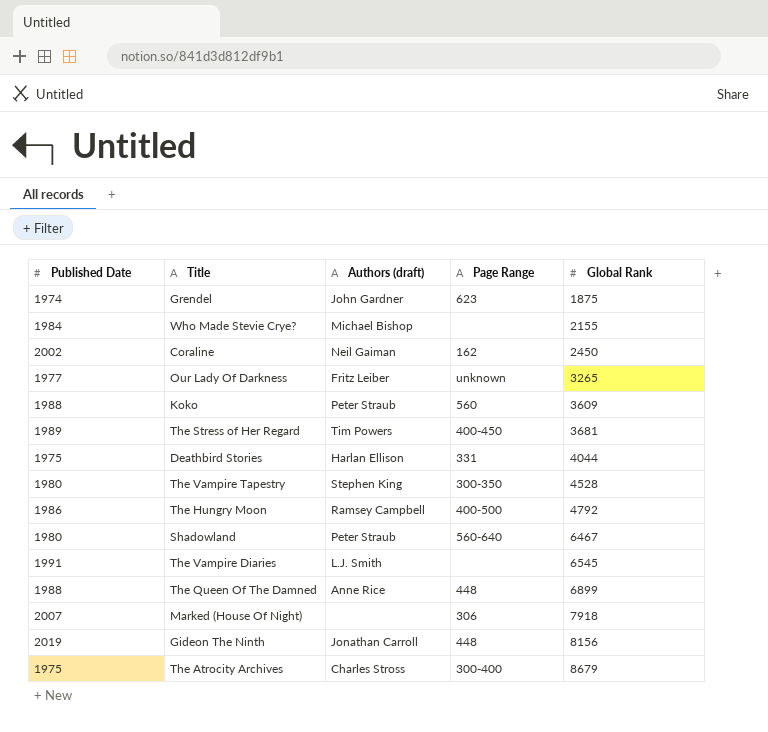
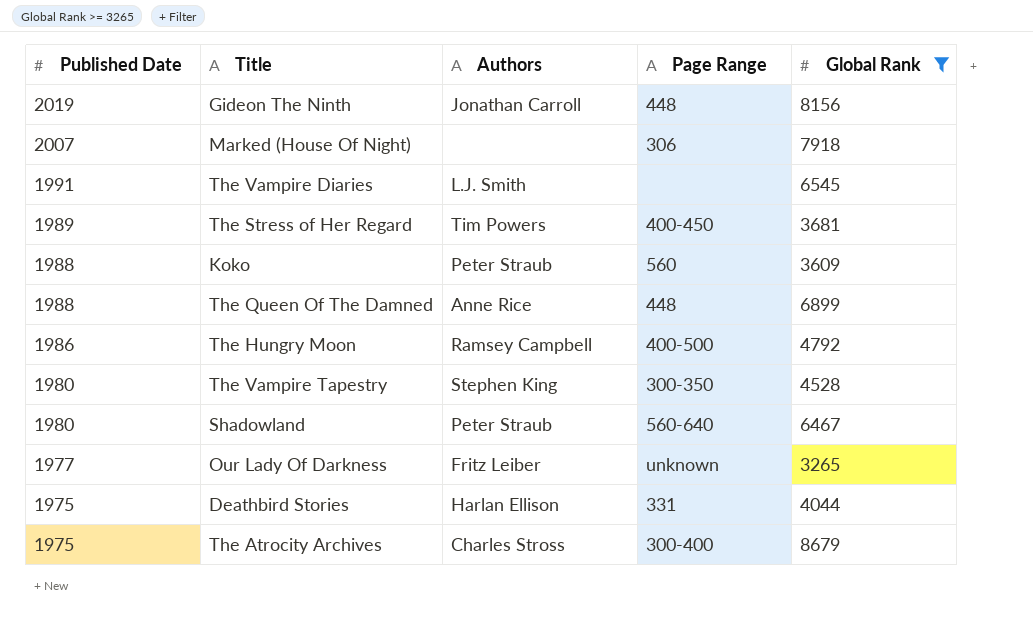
filter: none -> Global Rank >= 3265
row order: Global Rank ascending -> Published Date descending
column name: Authors (draft) -> Authors

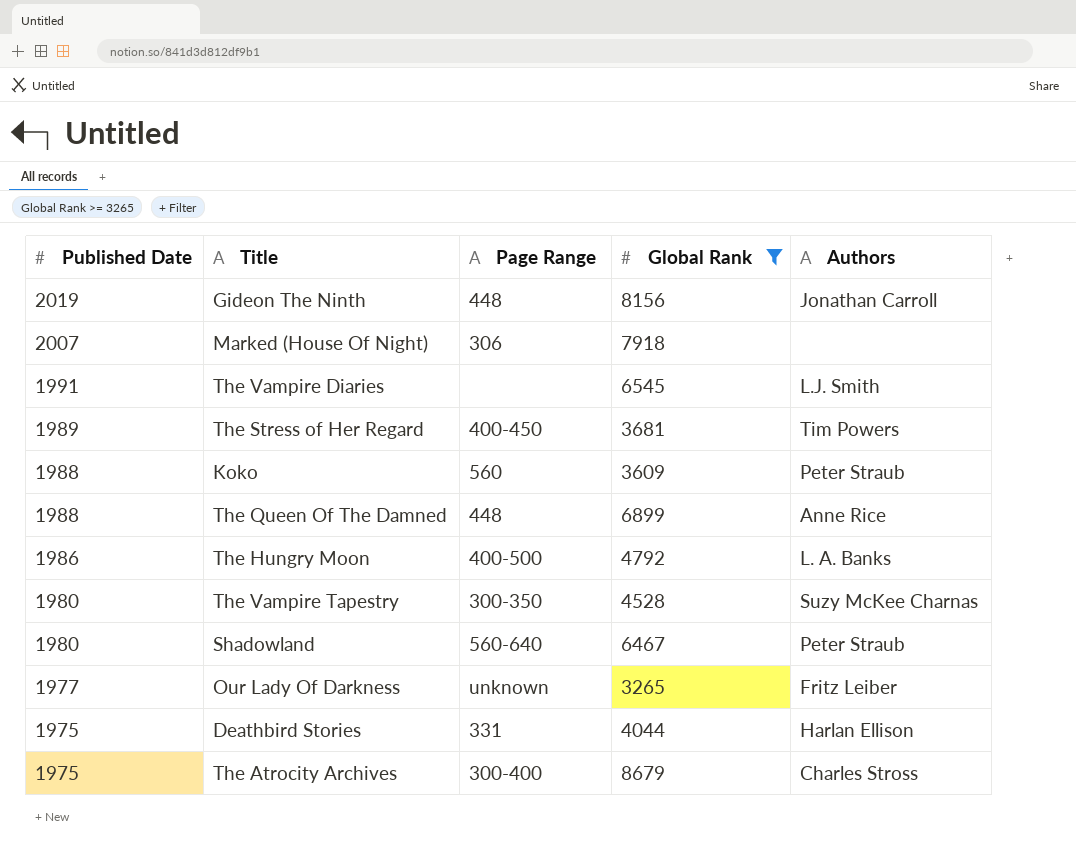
column Authors | position: 3 -> 5
The Hungry Moon | Authors: Ramsey Campbell -> L. A. Banks
The Vampire Tapestry | Authors: Stephen King -> Suzy McKee Charnas

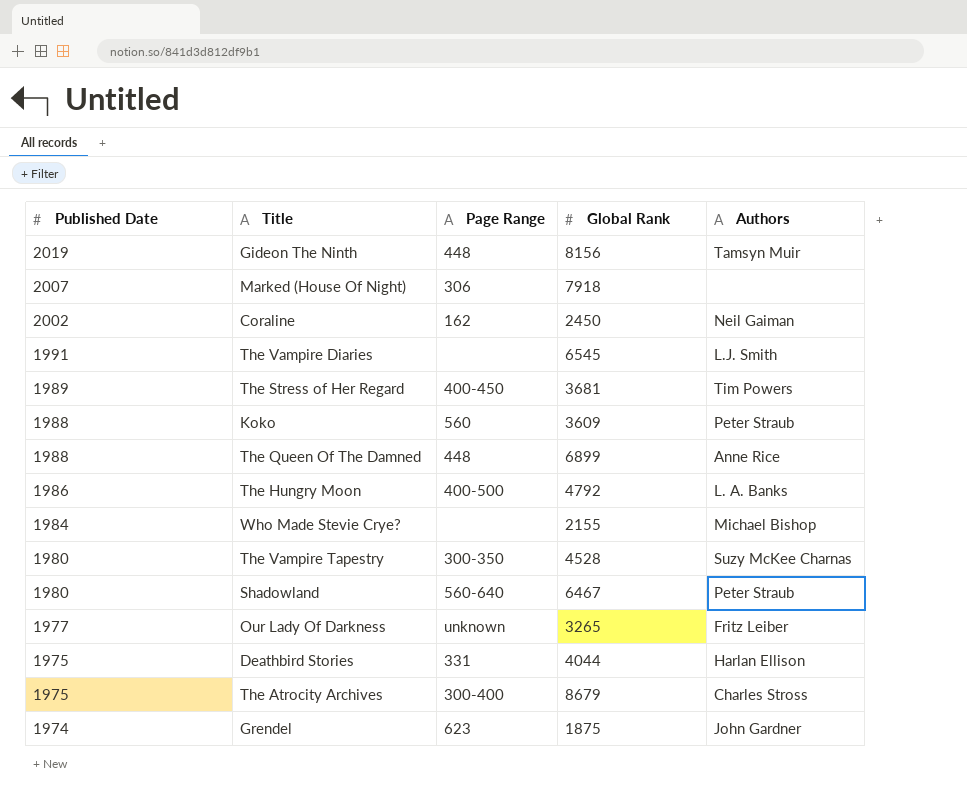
filter: Global Rank >= 3265 -> none
Gideon The Ninth | Authors: Jonathan Carroll -> Tamsyn Muir

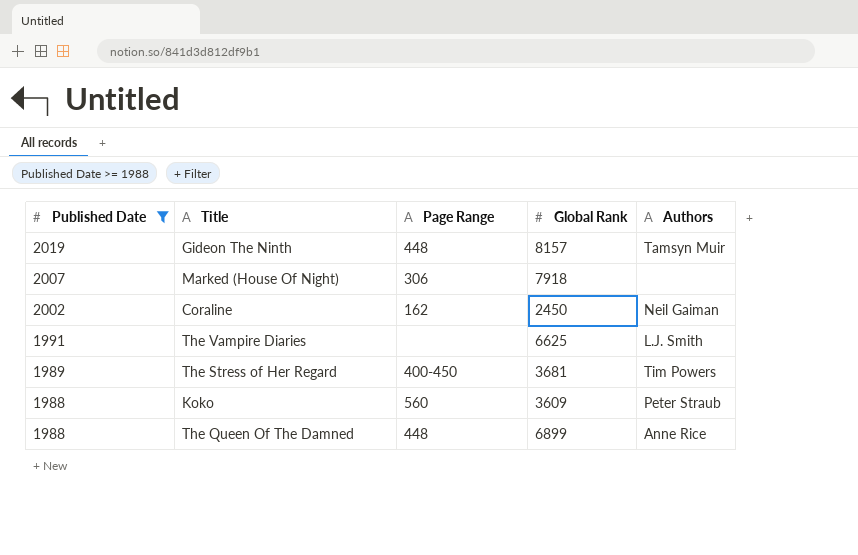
filter: none -> Published Date >= 1988
Gideon The Ninth | Global Rank: 8156 -> 8157
The Vampire Diaries | Global Rank: 6545 -> 6625

